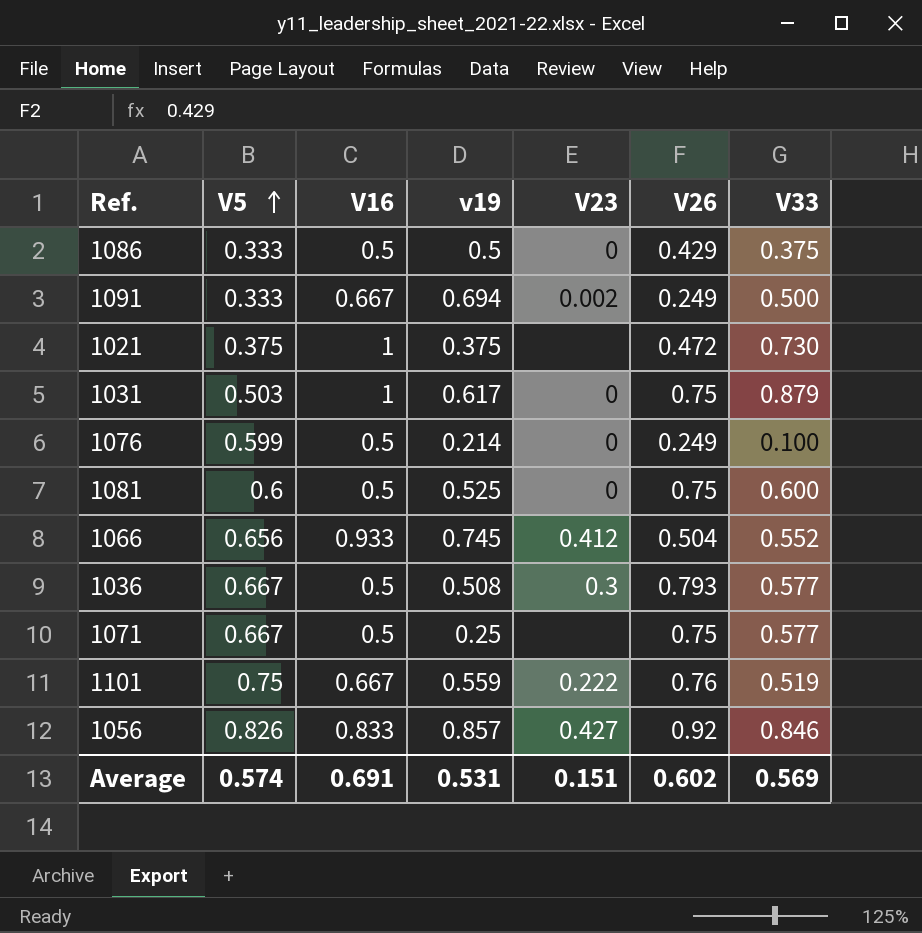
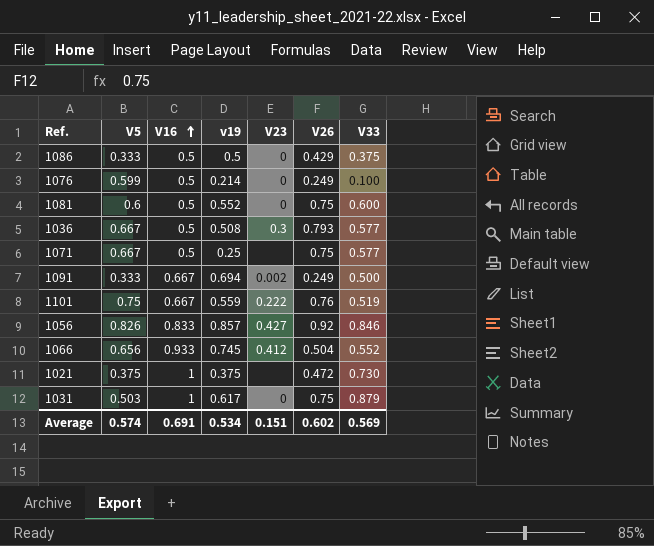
row order: V5 ascending -> V16 ascending
1081 | v19: 0.525 -> 0.552
Average | v19: 0.531 -> 0.534

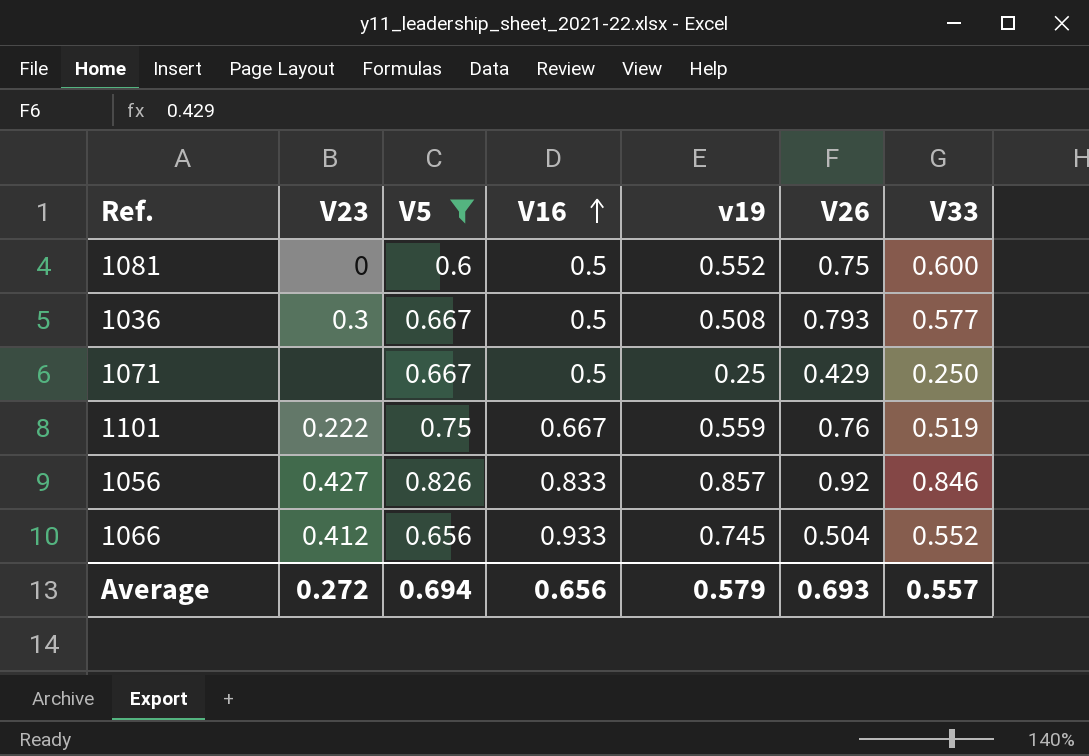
filter: none -> V5 >= 0.6
column V23 | position: 5 -> 2
1071 | V26: 0.75 -> 0.429
1071 | V33: 0.577 -> 0.250
Average | V23: 0.151 -> 0.272
Average | V5: 0.574 -> 0.694
Average | V16: 0.691 -> 0.656
Average | v19: 0.534 -> 0.579
Average | V26: 0.602 -> 0.693
Average | V33: 0.569 -> 0.557

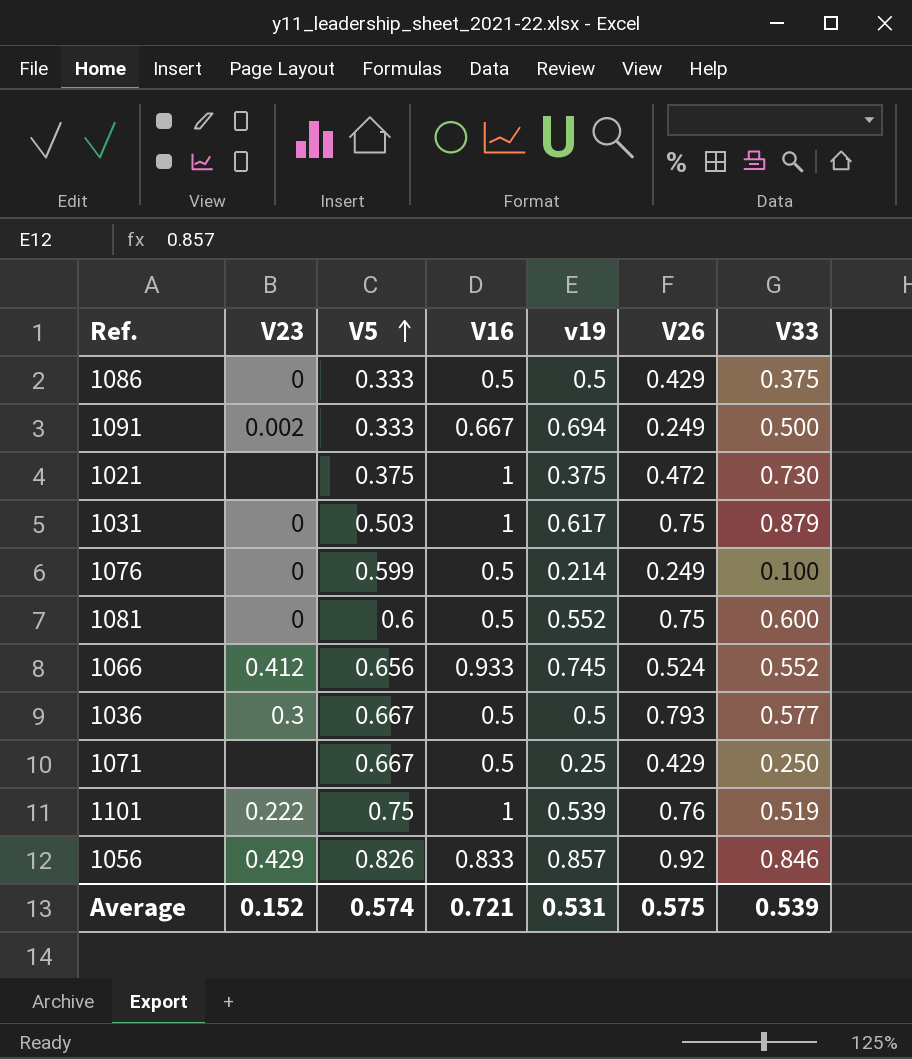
filter: V5 >= 0.6 -> none
row order: V16 ascending -> V5 ascending
1066 | V26: 0.504 -> 0.524
1036 | v19: 0.508 -> 0.5
1101 | V16: 0.667 -> 1
1101 | v19: 0.559 -> 0.539
1056 | V23: 0.427 -> 0.429
Average | V23: 0.272 -> 0.152
Average | V5: 0.694 -> 0.574
Average | V16: 0.656 -> 0.721
Average | v19: 0.579 -> 0.531
Average | V26: 0.693 -> 0.575
Average | V33: 0.557 -> 0.539

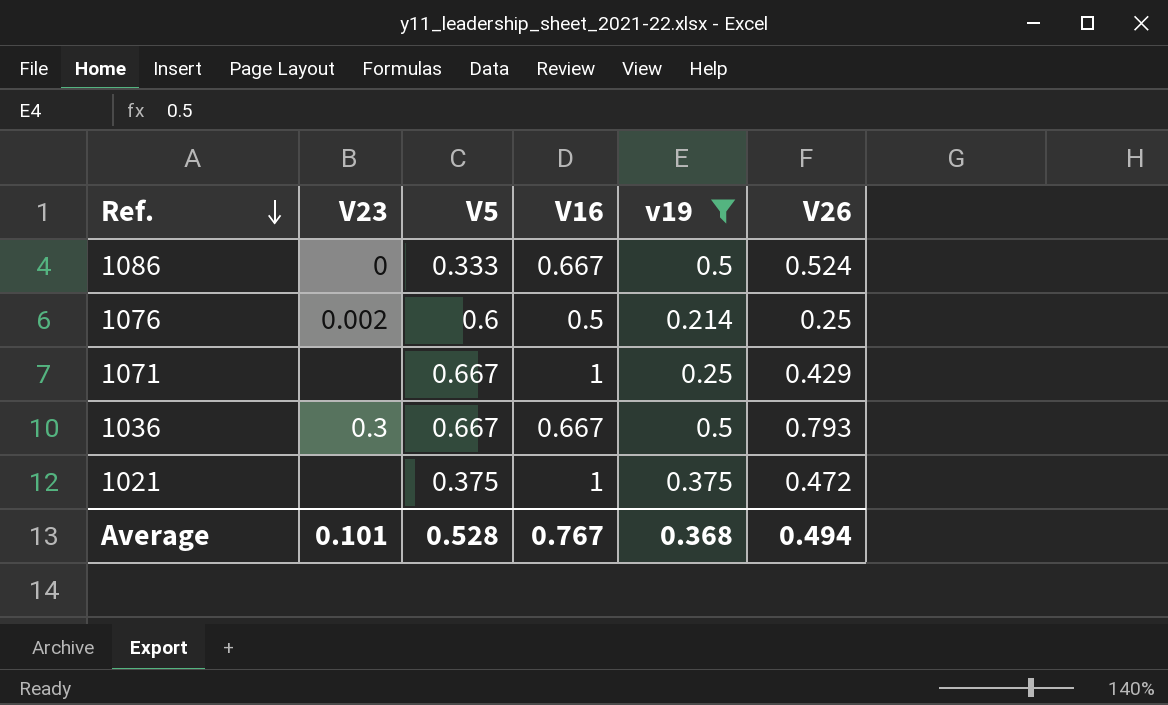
filter: none -> v19 <= 0.5
row order: V5 ascending -> Ref. descending
column V33 | position: 7 -> none
1086 | V16: 0.5 -> 0.667
1086 | V26: 0.429 -> 0.524
1076 | V23: 0 -> 0.002
1076 | V5: 0.599 -> 0.6
1076 | V26: 0.249 -> 0.25
1071 | V16: 0.5 -> 1
1036 | V16: 0.5 -> 0.667
Average | V23: 0.152 -> 0.101
Average | V5: 0.574 -> 0.528
Average | V16: 0.721 -> 0.767
Average | v19: 0.531 -> 0.368
Average | V26: 0.575 -> 0.494

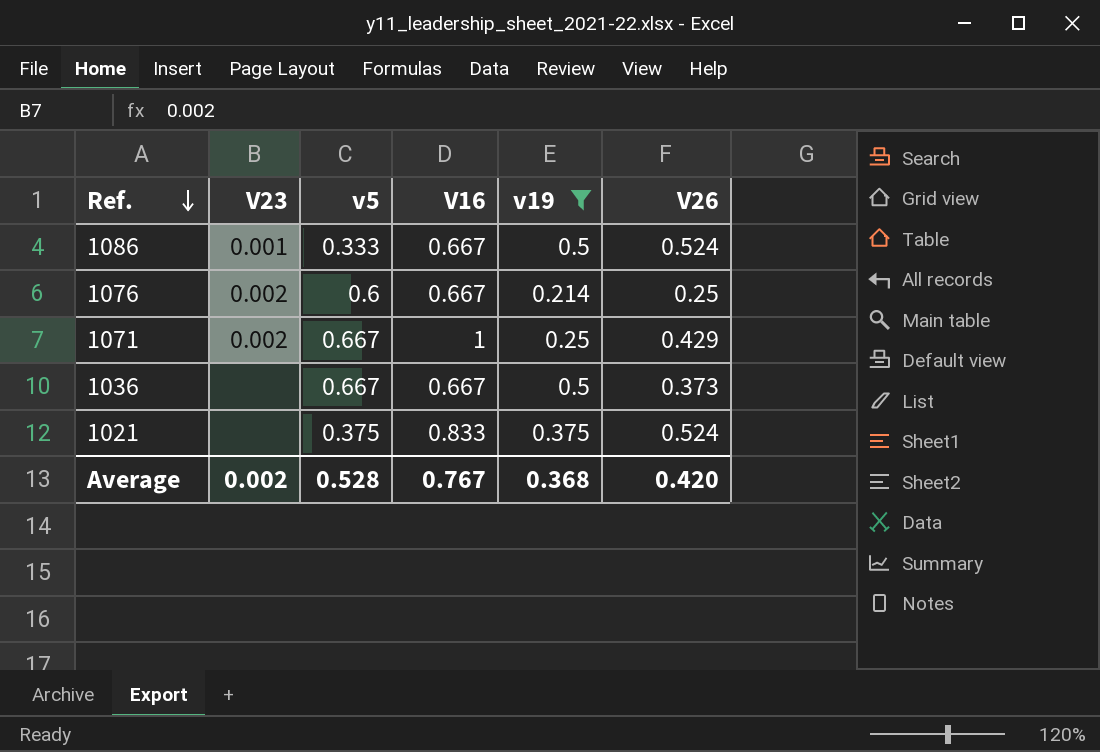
column name: V5 -> v5
1086 | V23: 0 -> 0.001
1076 | V16: 0.5 -> 0.667
1071 | V23: none -> 0.002
1036 | V23: 0.3 -> none
1036 | V26: 0.793 -> 0.373
1021 | V16: 1 -> 0.833
1021 | V26: 0.472 -> 0.524
Average | V23: 0.101 -> 0.002
Average | V26: 0.494 -> 0.420

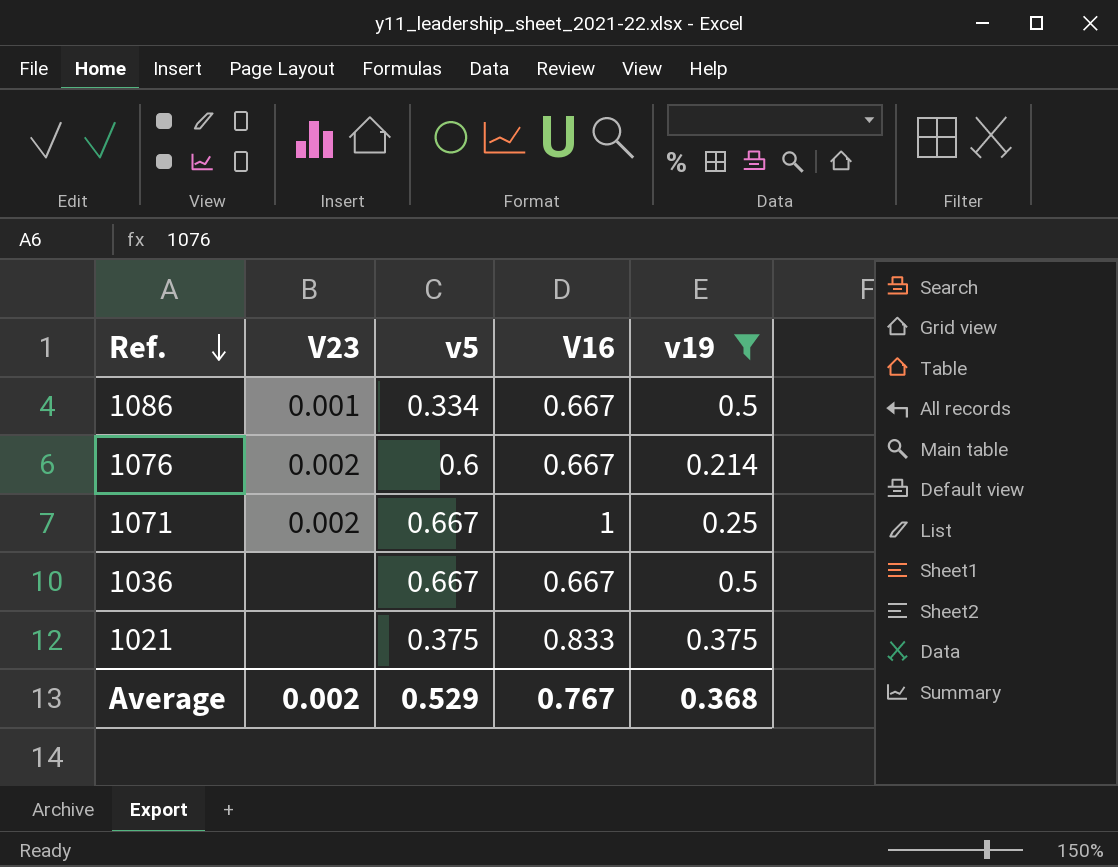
column V26 | position: 6 -> none
1086 | v5: 0.333 -> 0.334
Average | v5: 0.528 -> 0.529

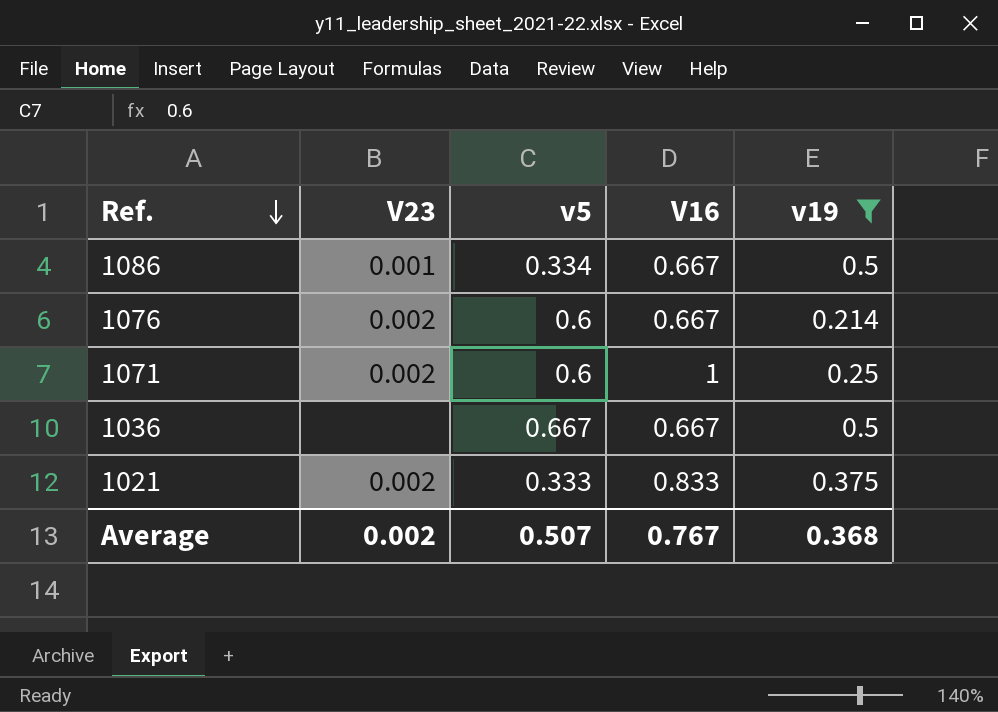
1071 | v5: 0.667 -> 0.6
1021 | V23: none -> 0.002
1021 | v5: 0.375 -> 0.333
Average | v5: 0.529 -> 0.507

